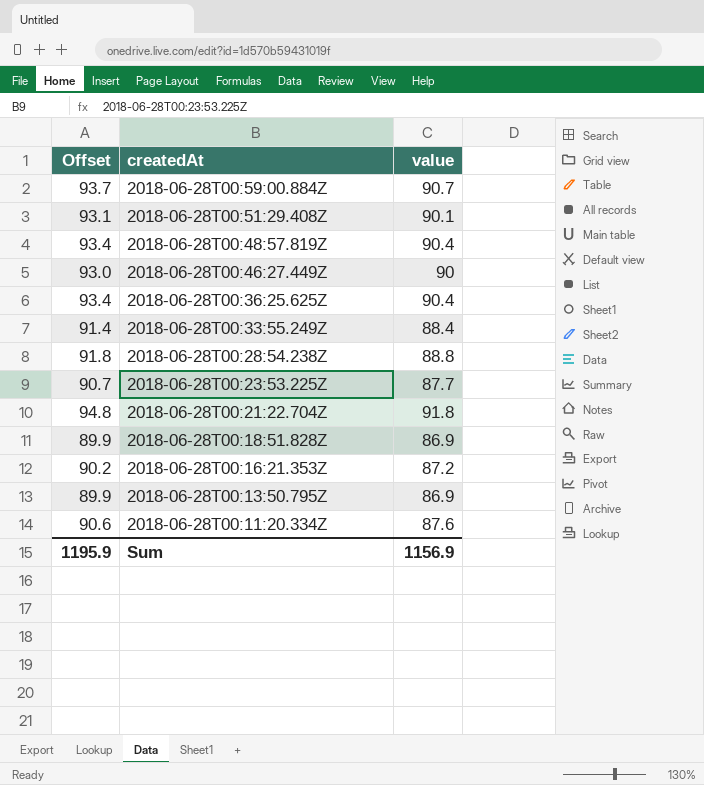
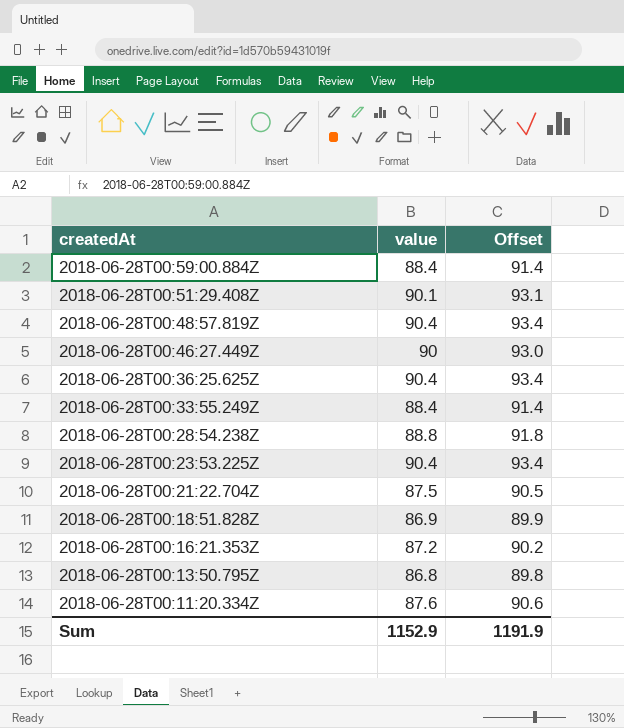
column Offset | position: 1 -> 3
2018-06-28T00:59:00.884Z | value: 90.7 -> 88.4
2018-06-28T00:59:00.884Z | Offset: 93.7 -> 91.4
2018-06-28T00:23:53.225Z | value: 87.7 -> 90.4
2018-06-28T00:23:53.225Z | Offset: 90.7 -> 93.4
2018-06-28T00:21:22.704Z | value: 91.8 -> 87.5
2018-06-28T00:21:22.704Z | Offset: 94.8 -> 90.5
2018-06-28T00:13:50.795Z | value: 86.9 -> 86.8
2018-06-28T00:13:50.795Z | Offset: 89.9 -> 89.8
Sum | value: 1156.9 -> 1152.9
Sum | Offset: 1195.9 -> 1191.9

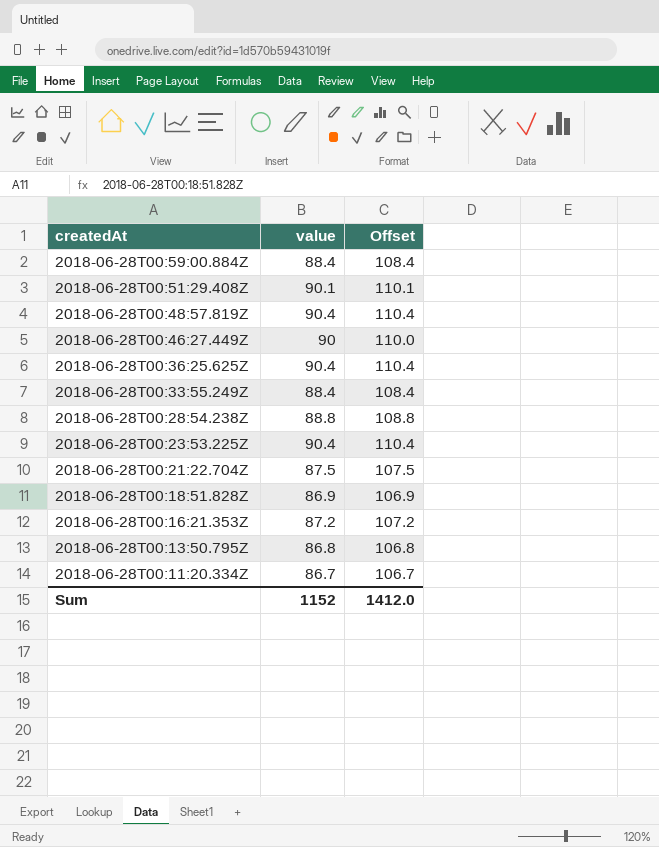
column Offset | formula: [value] + 3 -> [value] + 20
2018-06-28T00:11:20.334Z | value: 87.6 -> 86.7
Sum | value: 1152.9 -> 1152
Sum | Offset: 1191.9 -> 1412.0

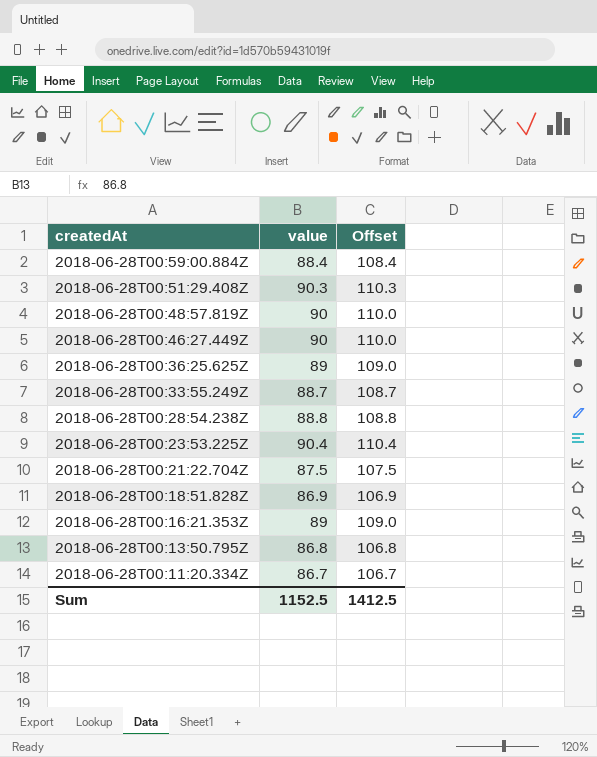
2018-06-28T00:51:29.408Z | value: 90.1 -> 90.3
2018-06-28T00:51:29.408Z | Offset: 110.1 -> 110.3
2018-06-28T00:48:57.819Z | value: 90.4 -> 90
2018-06-28T00:48:57.819Z | Offset: 110.4 -> 110.0
2018-06-28T00:36:25.625Z | value: 90.4 -> 89
2018-06-28T00:36:25.625Z | Offset: 110.4 -> 109.0
2018-06-28T00:33:55.249Z | value: 88.4 -> 88.7
2018-06-28T00:33:55.249Z | Offset: 108.4 -> 108.7
2018-06-28T00:16:21.353Z | value: 87.2 -> 89
2018-06-28T00:16:21.353Z | Offset: 107.2 -> 109.0
Sum | value: 1152 -> 1152.5
Sum | Offset: 1412.0 -> 1412.5

